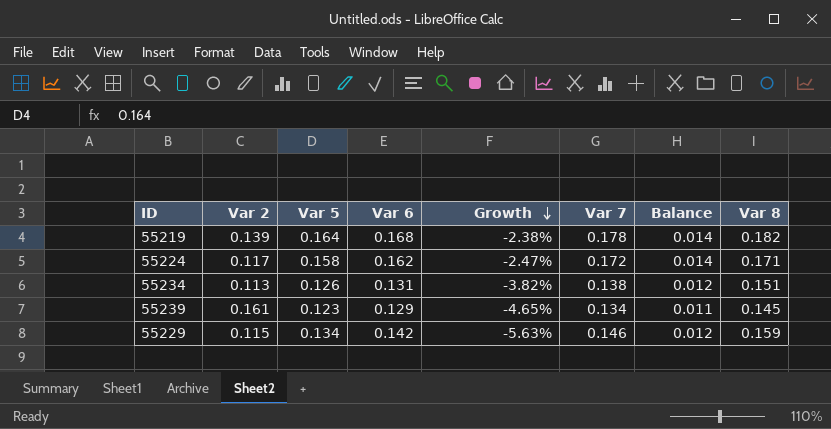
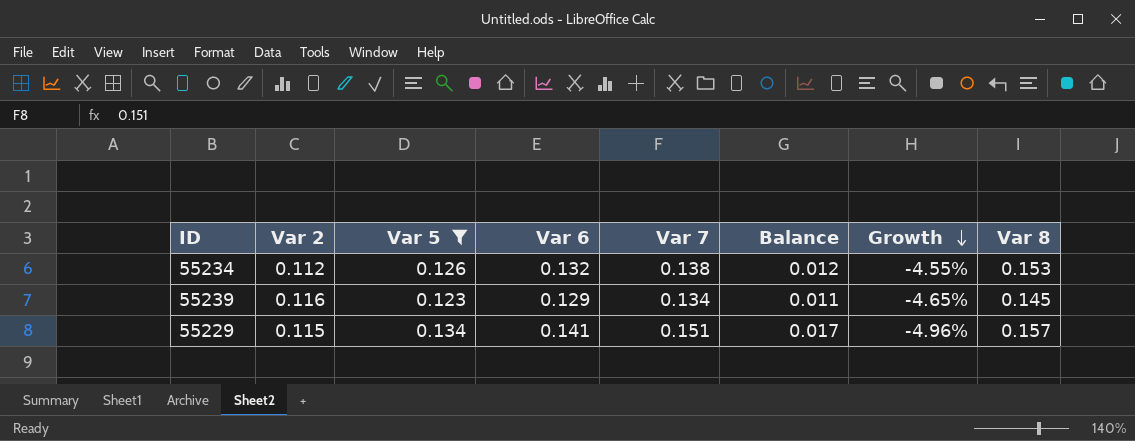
filter: none -> Var 5 <= 0.134
column Growth | position: 5 -> 7
55234 | Var 2: 0.113 -> 0.112
55234 | Var 6: 0.131 -> 0.132
55234 | Growth: -3.82% -> -4.55%
55234 | Var 8: 0.151 -> 0.153
55239 | Var 2: 0.161 -> 0.116
55229 | Var 6: 0.142 -> 0.141
55229 | Var 7: 0.146 -> 0.151
55229 | Balance: 0.012 -> 0.017
55229 | Growth: -5.63% -> -4.96%
55229 | Var 8: 0.159 -> 0.157

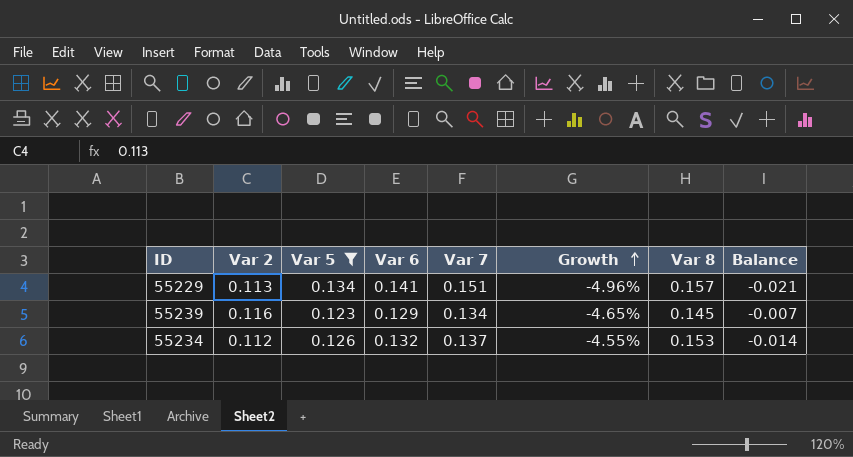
row order: Growth descending -> Growth ascending
column Balance | formula: [Var 7] - [Var 5] -> [Var 2] - [Var 5]
column Balance | position: 6 -> 8
55229 | Var 2: 0.115 -> 0.113
55234 | Var 7: 0.138 -> 0.137

